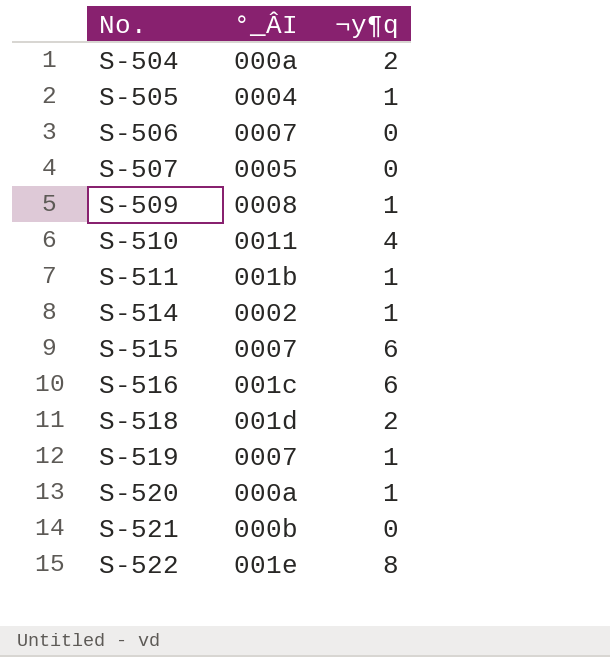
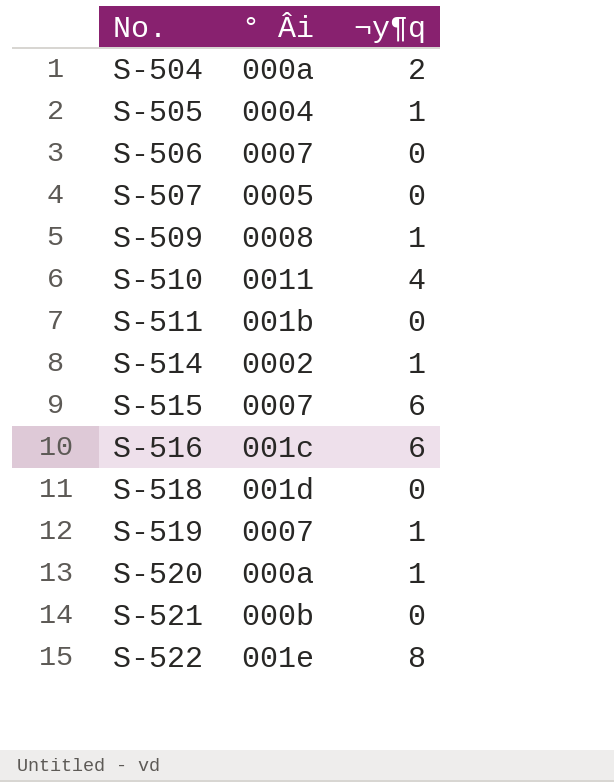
column name: °_ÂI -> ° Âi
S-511 | ¬y¶q: 1 -> 0
S-518 | ¬y¶q: 2 -> 0

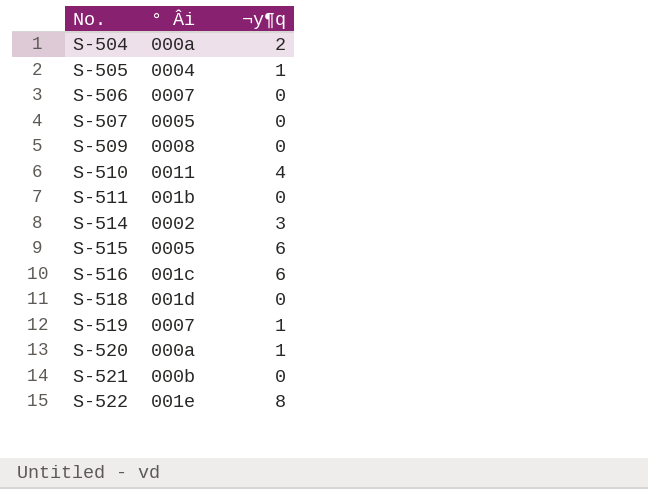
S-509 | ¬y¶q: 1 -> 0
S-514 | ¬y¶q: 1 -> 3
S-515 | ° Âi: 0007 -> 0005

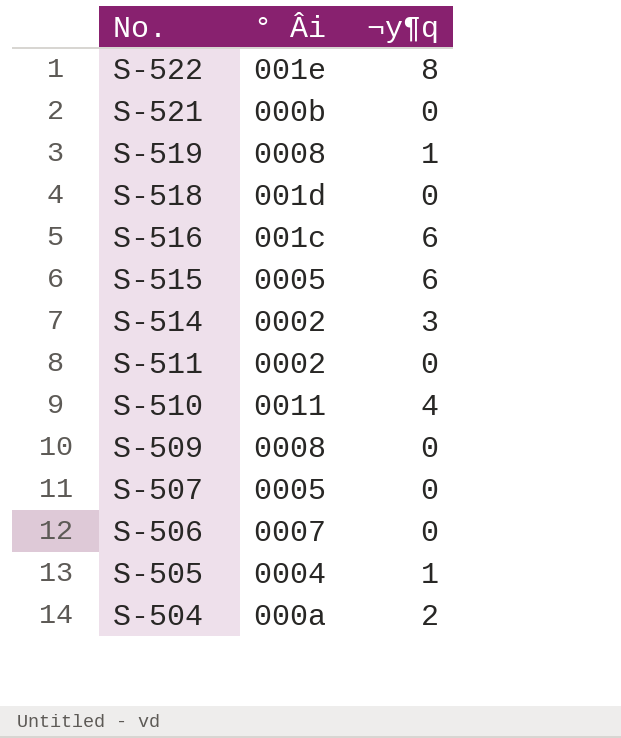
row order: No. ascending -> No. descending
row S-520: 000a | 1 -> none
S-519 | ° Âi: 0007 -> 0008
S-511 | ° Âi: 001b -> 0002

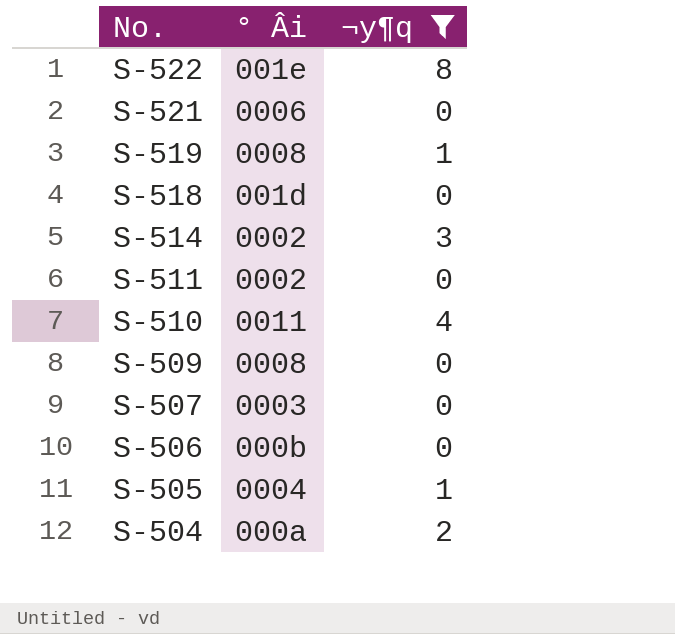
filter: none -> ¬y¶q != 6
S-521 | ° Âi: 000b -> 0006
S-507 | ° Âi: 0005 -> 0003
S-506 | ° Âi: 0007 -> 000b

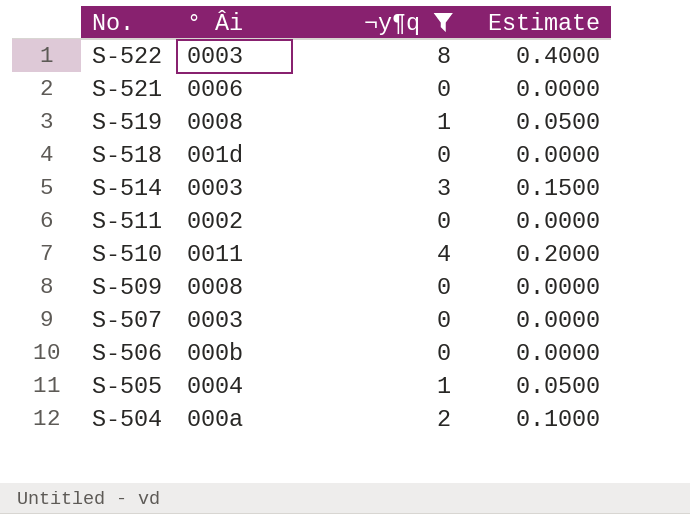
column Estimate | formula: none -> [¬y¶q] * 0.05
S-522 | ° Âi: 001e -> 0003
S-514 | ° Âi: 0002 -> 0003

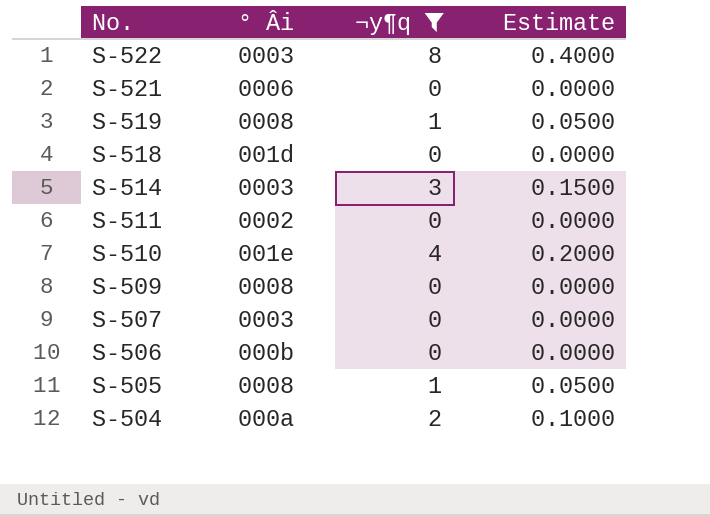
S-510 | ° Âi: 0011 -> 001e
S-505 | ° Âi: 0004 -> 0008

